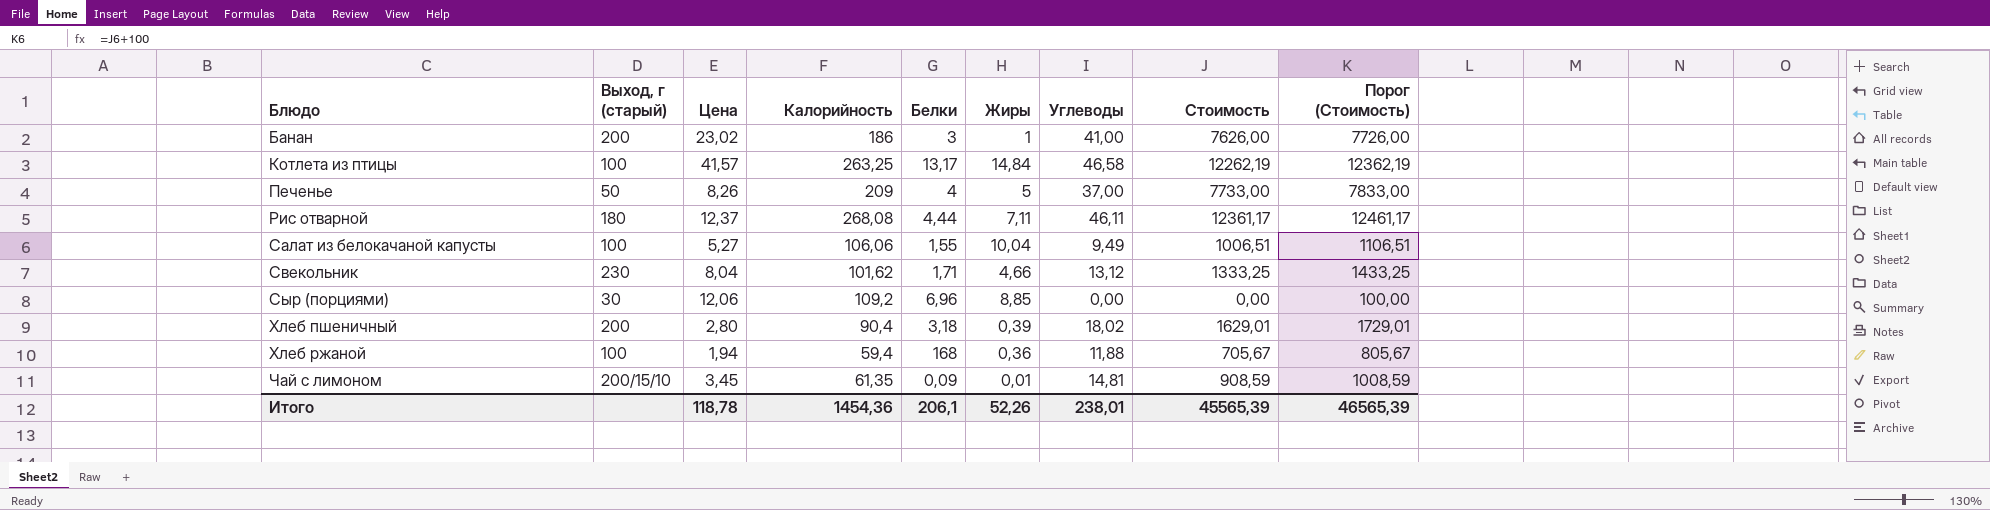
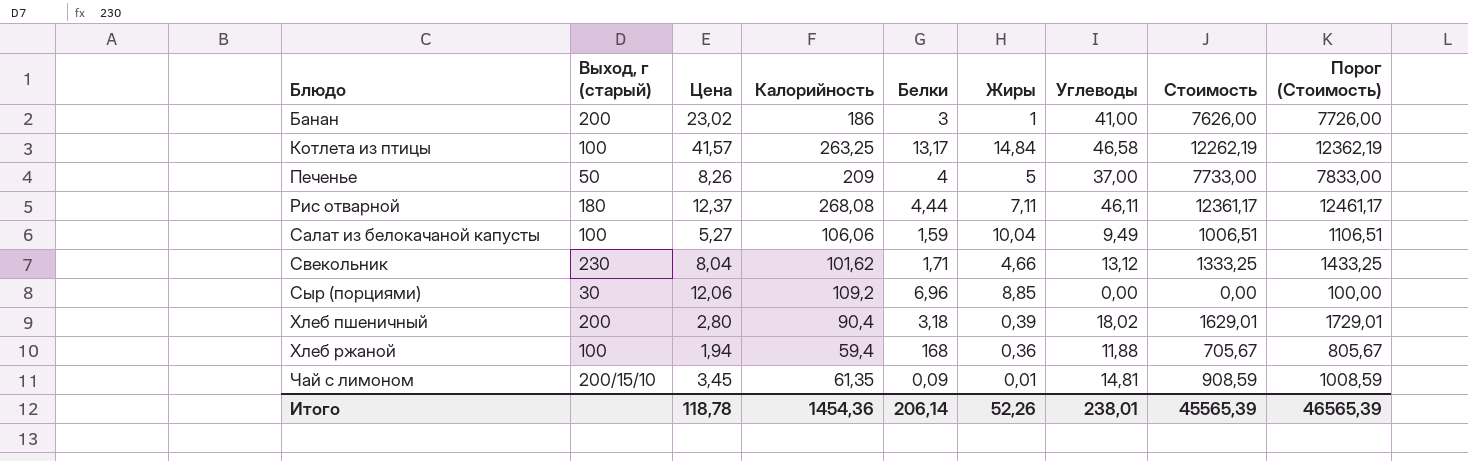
Салат из белокачаной капусты | Белки: 1,55 -> 1,59
Итого | Белки: 206,1 -> 206,14

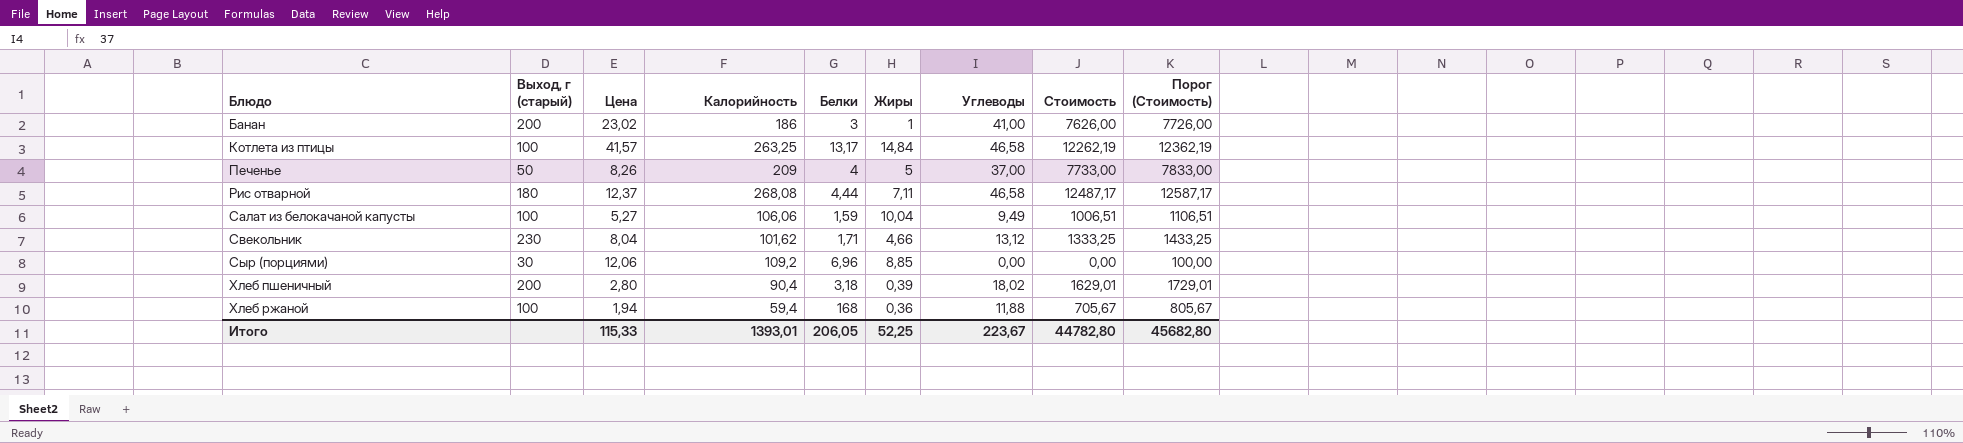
row Чай с лимоном: 200/15/10 | 3,45 | 61,35 | 0,09 | 0,01 | 14,81 | 908,59 | 1008,59 -> none
Рис отварной | Углеводы: 46,11 -> 46,58
Рис отварной | Стоимость: 12361,17 -> 12487,17
Рис отварной | Порог (Стоимость): 12461,17 -> 12587,17
Итого | Цена: 118,78 -> 115,33
Итого | Калорийность: 1454,36 -> 1393,01
Итого | Белки: 206,14 -> 206,05
Итого | Жиры: 52,26 -> 52,25
Итого | Углеводы: 238,01 -> 223,67
Итого | Стоимость: 45565,39 -> 44782,80
Итого | Порог (Стоимость): 46565,39 -> 45682,80

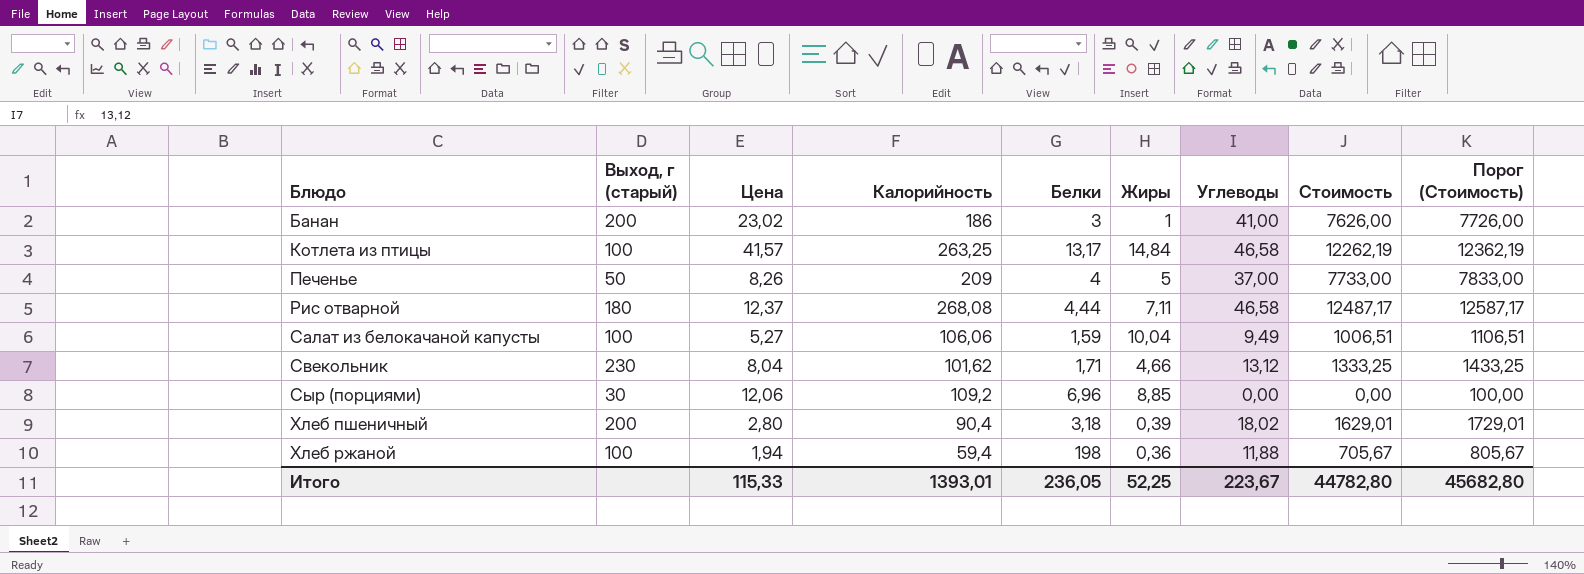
Хлеб ржаной | Белки: 168 -> 198
Итого | Белки: 206,05 -> 236,05

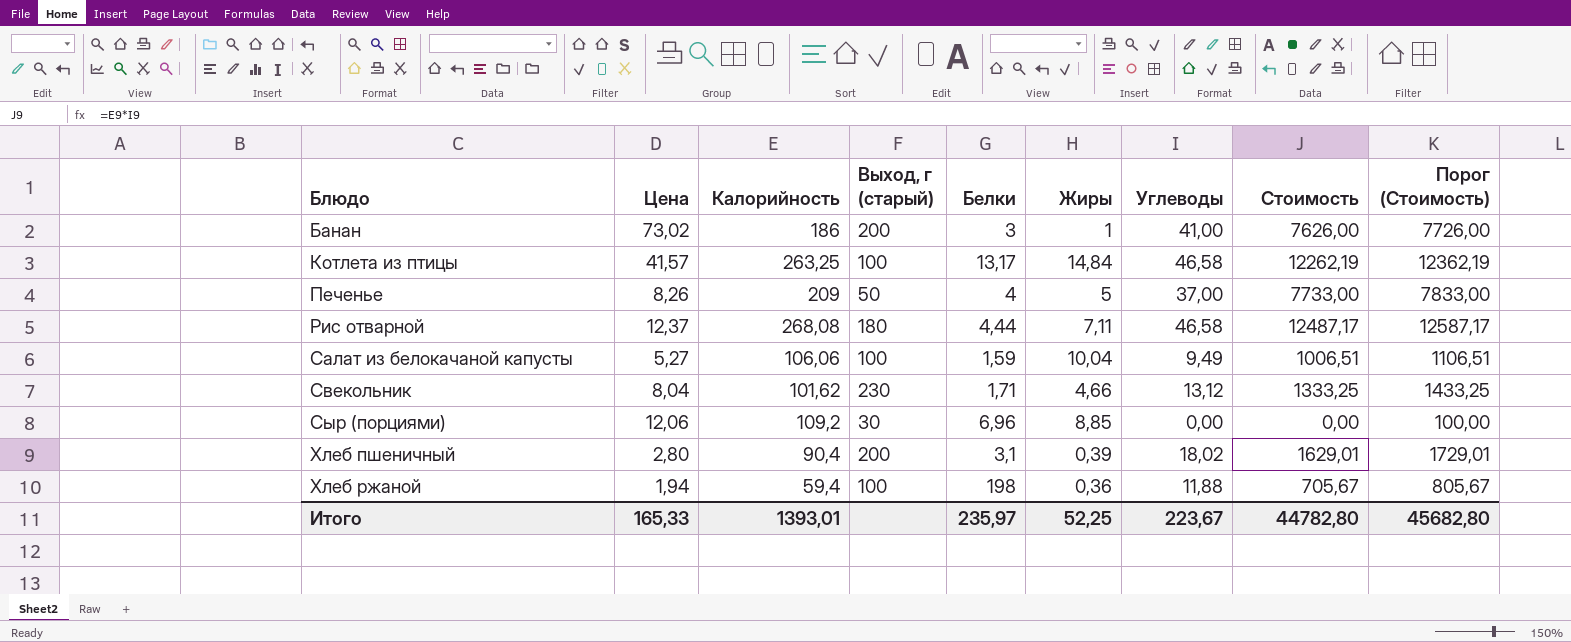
column Выход, г (старый) | position: 2 -> 4
Банан | Цена: 23,02 -> 73,02
Хлеб пшеничный | Белки: 3,18 -> 3,1
Итого | Цена: 115,33 -> 165,33
Итого | Белки: 236,05 -> 235,97

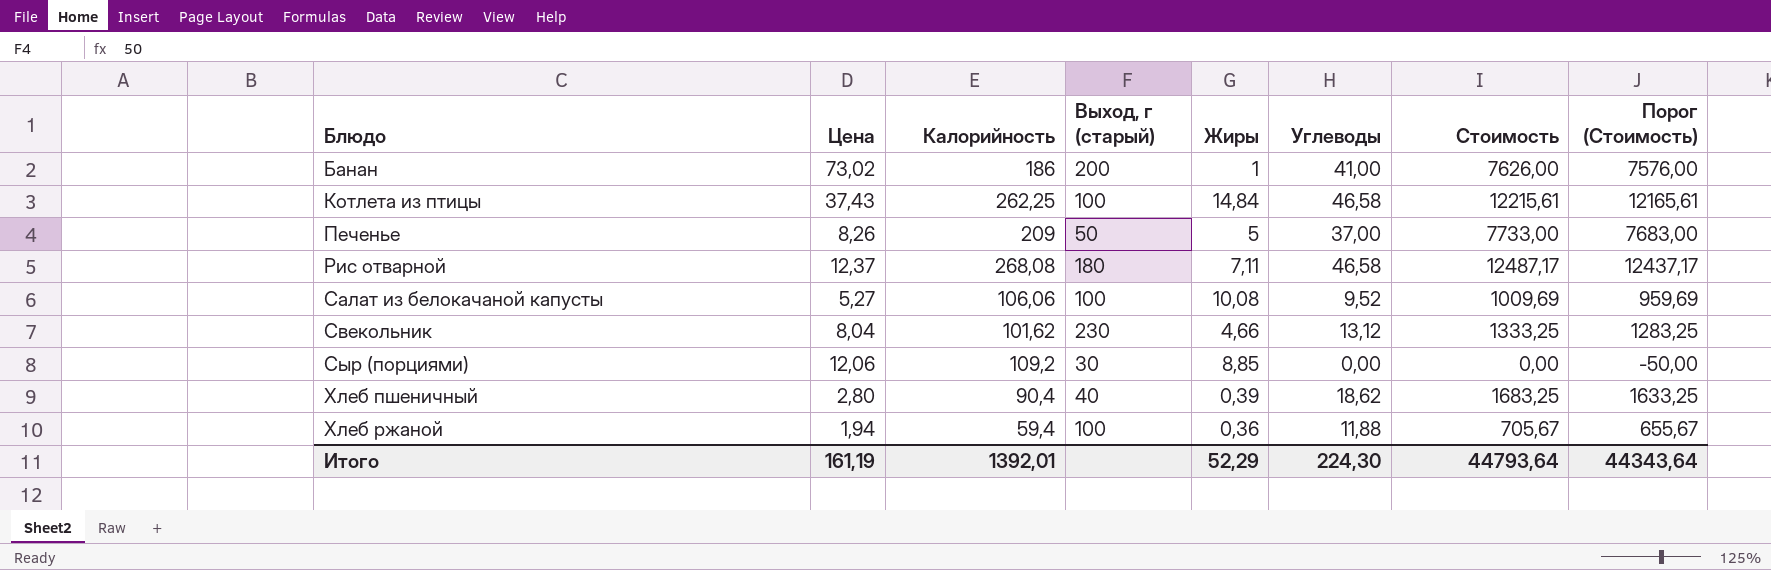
column Белки | position: 5 -> none
column Порог (Стоимость) | formula: [Стоимость] + 100 -> [Стоимость] - 50
Котлета из птицы | Цена: 41,57 -> 37,43
Котлета из птицы | Калорийность: 263,25 -> 262,25
Котлета из птицы | Стоимость: 12262,19 -> 12215,61
Салат из белокачаной капусты | Жиры: 10,04 -> 10,08
Салат из белокачаной капусты | Углеводы: 9,49 -> 9,52
Салат из белокачаной капусты | Стоимость: 1006,51 -> 1009,69
Хлеб пшеничный | Выход, г (старый): 200 -> 40
Хлеб пшеничный | Углеводы: 18,02 -> 18,62
Хлеб пшеничный | Стоимость: 1629,01 -> 1683,25
Итого | Цена: 165,33 -> 161,19
Итого | Калорийность: 1393,01 -> 1392,01
Итого | Жиры: 52,25 -> 52,29
Итого | Углеводы: 223,67 -> 224,30
Итого | Стоимость: 44782,80 -> 44793,64
Итого | Порог (Стоимость): 45682,80 -> 44343,64

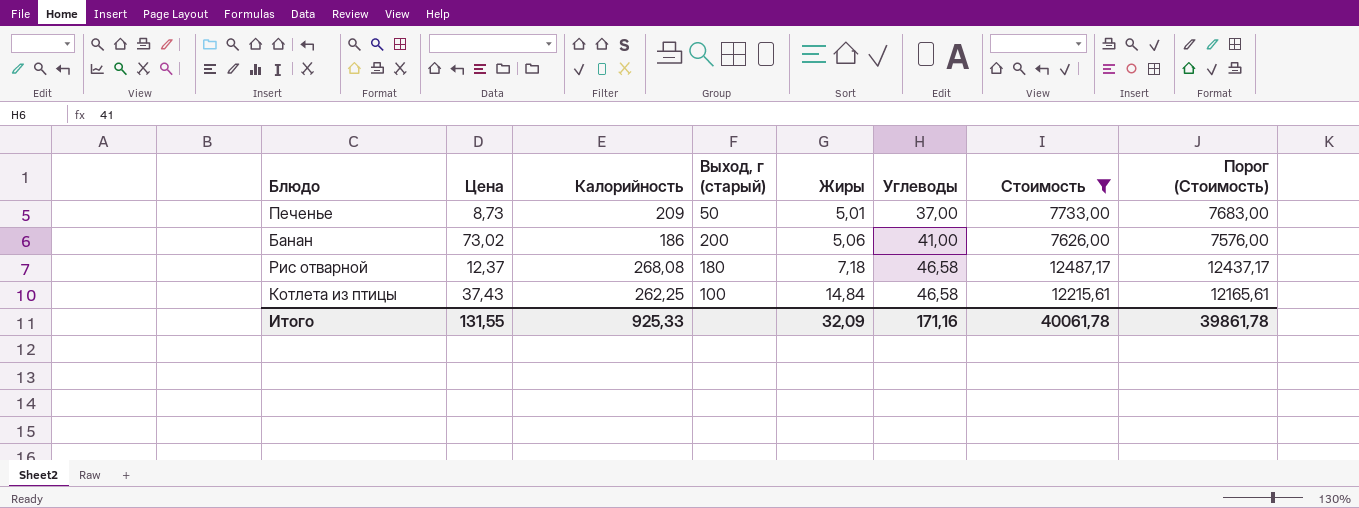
filter: none -> Стоимость >= 7626,00
row order: Блюдо ascending -> Жиры ascending
Печенье | Цена: 8,26 -> 8,73
Печенье | Жиры: 5 -> 5,01
Банан | Жиры: 1 -> 5,06
Рис отварной | Жиры: 7,11 -> 7,18
Итого | Цена: 161,19 -> 131,55
Итого | Калорийность: 1392,01 -> 925,33
Итого | Жиры: 52,29 -> 32,09
Итого | Углеводы: 224,30 -> 171,16
Итого | Стоимость: 44793,64 -> 40061,78
Итого | Порог (Стоимость): 44343,64 -> 39861,78

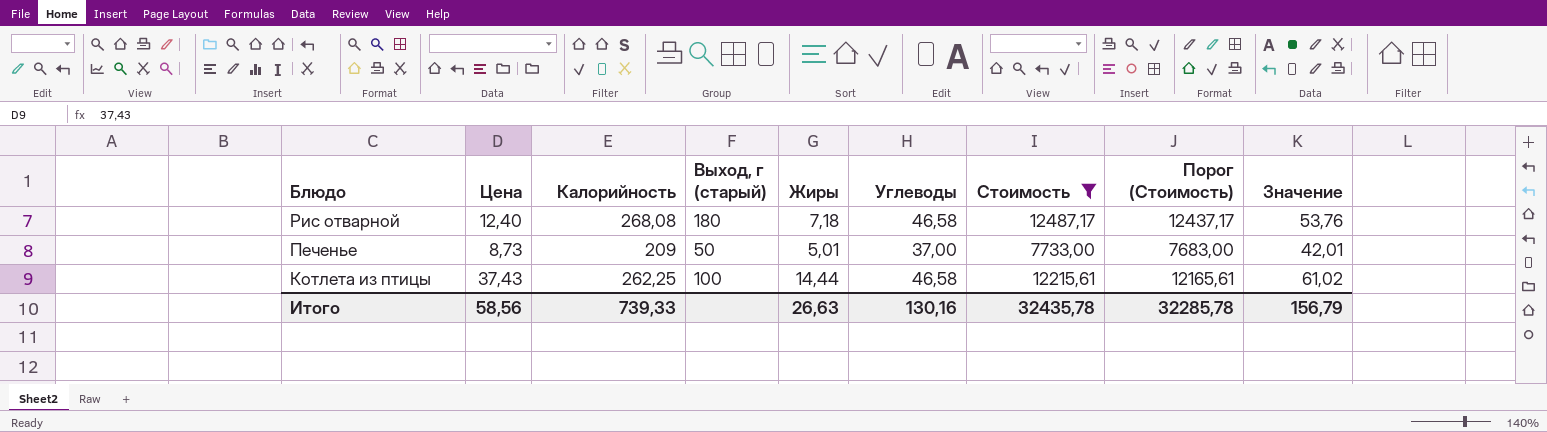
row order: Жиры ascending -> Блюдо descending
column Значение | formula: none -> [Жиры] + [Углеводы]
row Банан: 73,02 | 186 | 200 | 5,06 | 41,00 | 7626,00 | 7576,00 -> none
Рис отварной | Цена: 12,37 -> 12,40
Котлета из птицы | Жиры: 14,84 -> 14,44
Итого | Цена: 131,55 -> 58,56
Итого | Калорийность: 925,33 -> 739,33
Итого | Жиры: 32,09 -> 26,63
Итого | Углеводы: 171,16 -> 130,16
Итого | Стоимость: 40061,78 -> 32435,78
Итого | Порог (Стоимость): 39861,78 -> 32285,78

